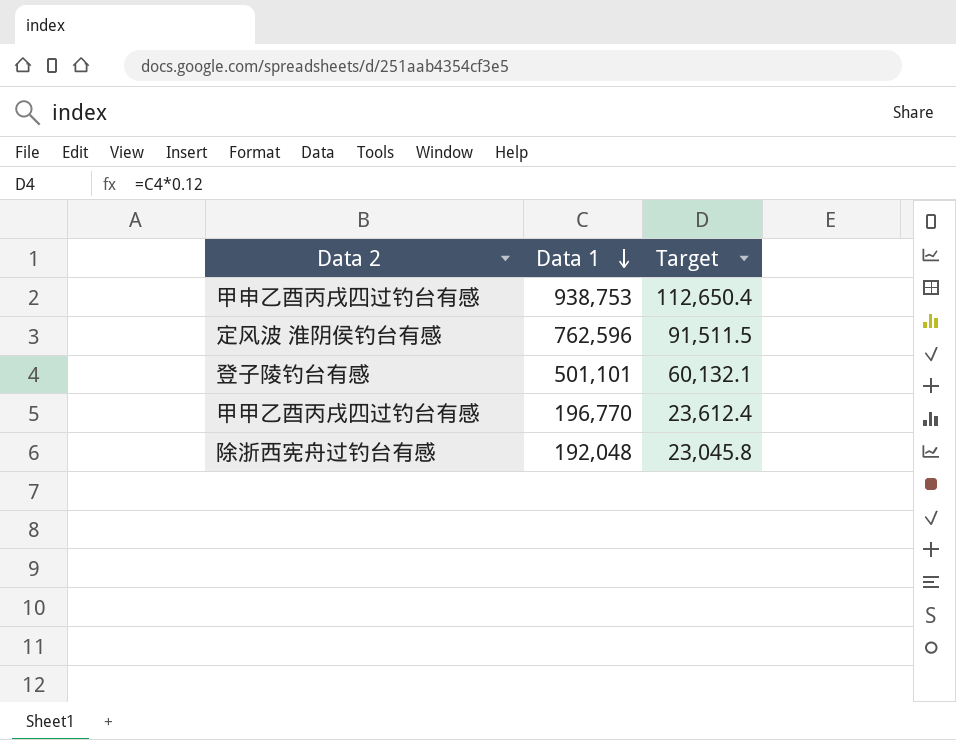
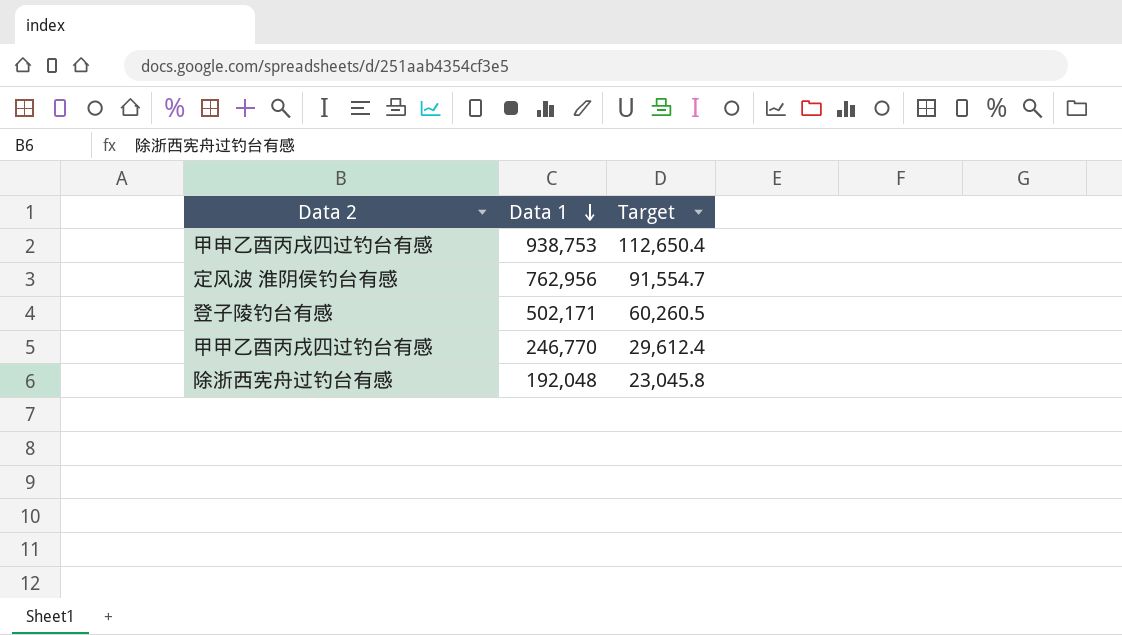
定风波 淮阴侯钓台有感 | Data 1: 762,596 -> 762,956
定风波 淮阴侯钓台有感 | Target: 91,511.5 -> 91,554.7
登子陵钓台有感 | Data 1: 501,101 -> 502,171
登子陵钓台有感 | Target: 60,132.1 -> 60,260.5
甲甲乙酉丙戌四过钓台有感 | Data 1: 196,770 -> 246,770
甲甲乙酉丙戌四过钓台有感 | Target: 23,612.4 -> 29,612.4

